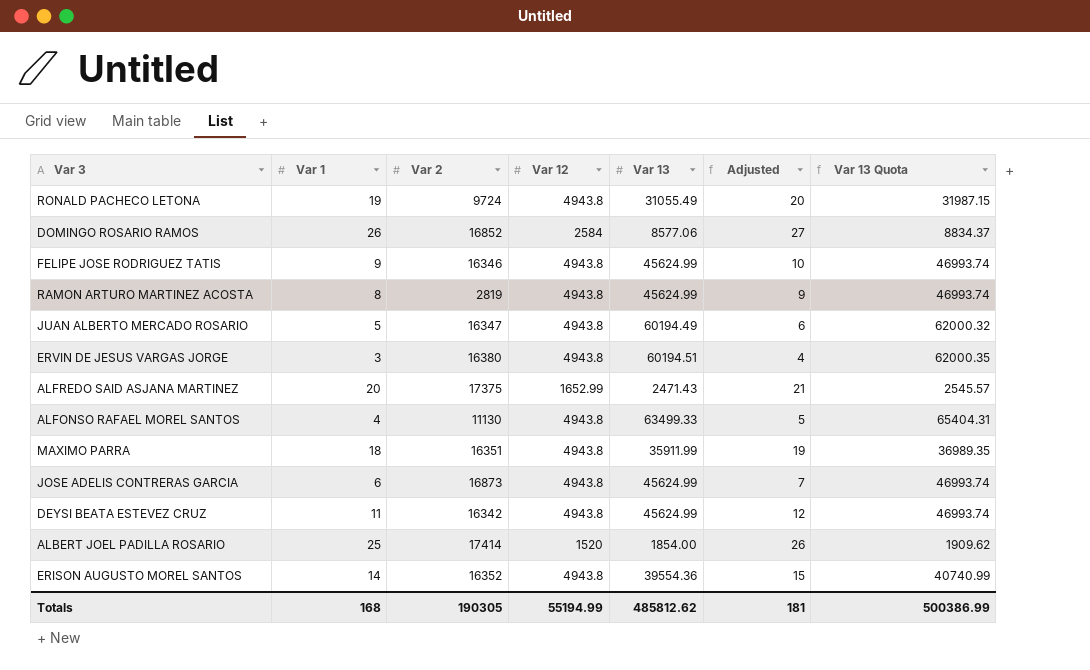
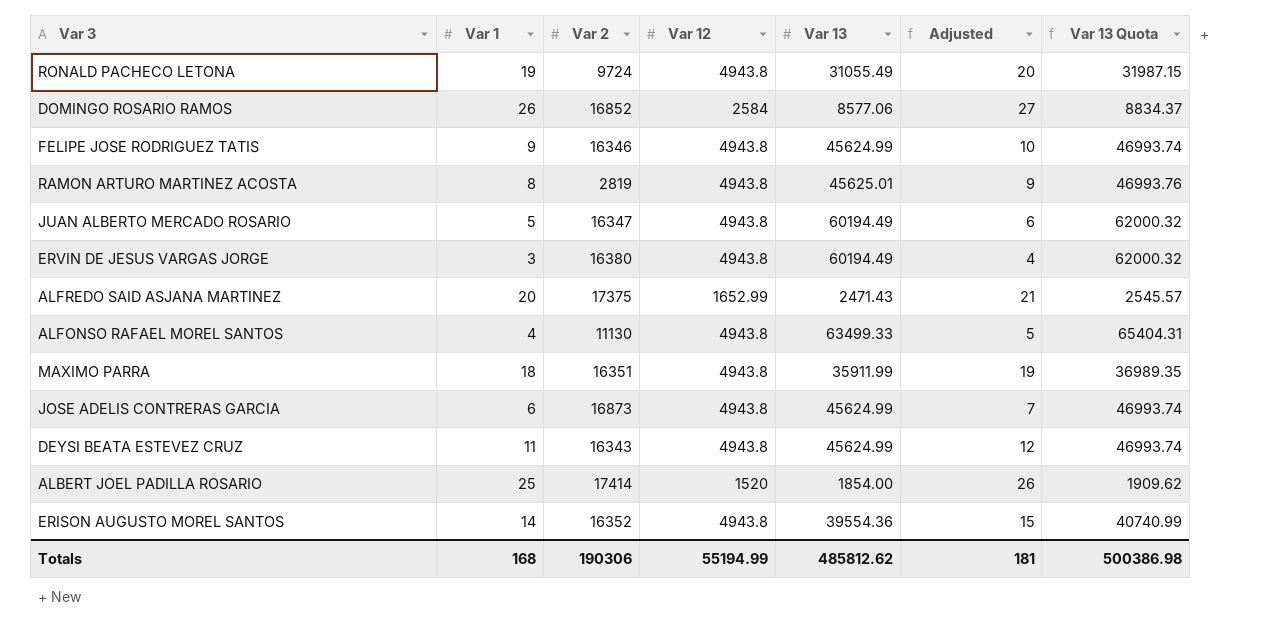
RAMON ARTURO MARTINEZ ACOSTA | Var 13: 45624.99 -> 45625.01
RAMON ARTURO MARTINEZ ACOSTA | Var 13 Quota: 46993.74 -> 46993.76
ERVIN DE JESUS VARGAS JORGE | Var 13: 60194.51 -> 60194.49
ERVIN DE JESUS VARGAS JORGE | Var 13 Quota: 62000.35 -> 62000.32
DEYSI BEATA ESTEVEZ CRUZ | Var 2: 16342 -> 16343
Totals | Var 2: 190305 -> 190306
Totals | Var 13 Quota: 500386.99 -> 500386.98

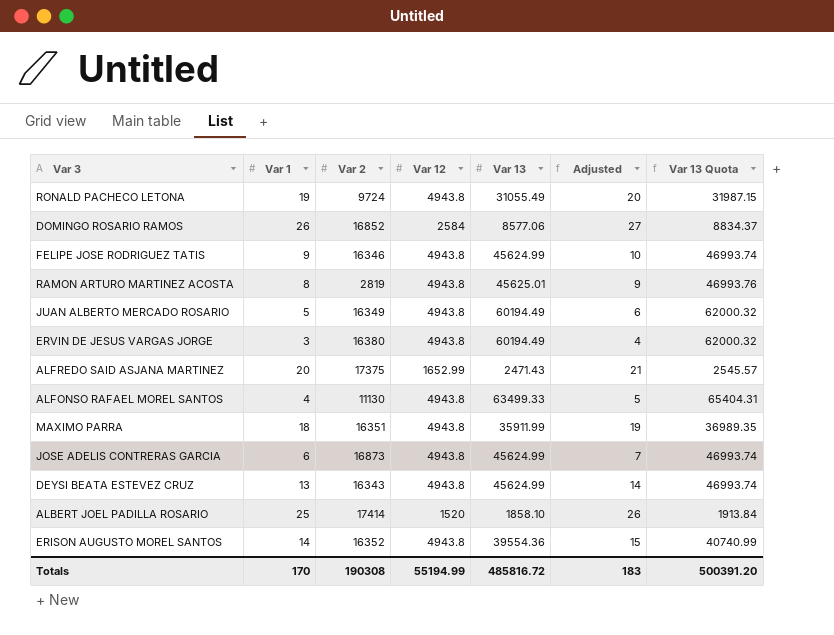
JUAN ALBERTO MERCADO ROSARIO | Var 2: 16347 -> 16349
DEYSI BEATA ESTEVEZ CRUZ | Var 1: 11 -> 13
DEYSI BEATA ESTEVEZ CRUZ | Adjusted: 12 -> 14
ALBERT JOEL PADILLA ROSARIO | Var 13: 1854.00 -> 1858.10
ALBERT JOEL PADILLA ROSARIO | Var 13 Quota: 1909.62 -> 1913.84
Totals | Var 1: 168 -> 170
Totals | Var 2: 190306 -> 190308
Totals | Var 13: 485812.62 -> 485816.72
Totals | Adjusted: 181 -> 183
Totals | Var 13 Quota: 500386.98 -> 500391.20

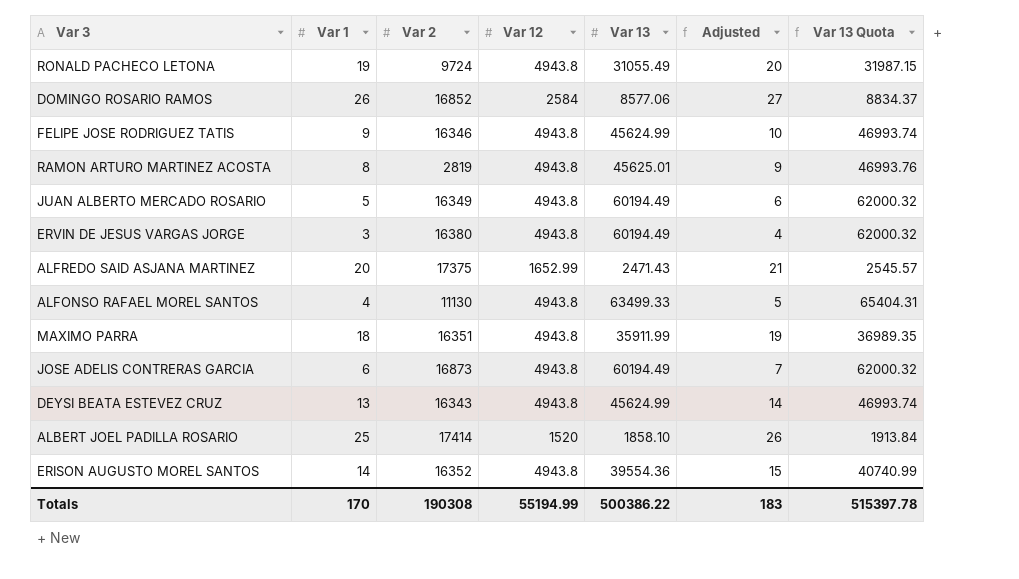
JOSE ADELIS CONTRERAS GARCIA | Var 13: 45624.99 -> 60194.49
JOSE ADELIS CONTRERAS GARCIA | Var 13 Quota: 46993.74 -> 62000.32
Totals | Var 13: 485816.72 -> 500386.22
Totals | Var 13 Quota: 500391.20 -> 515397.78

